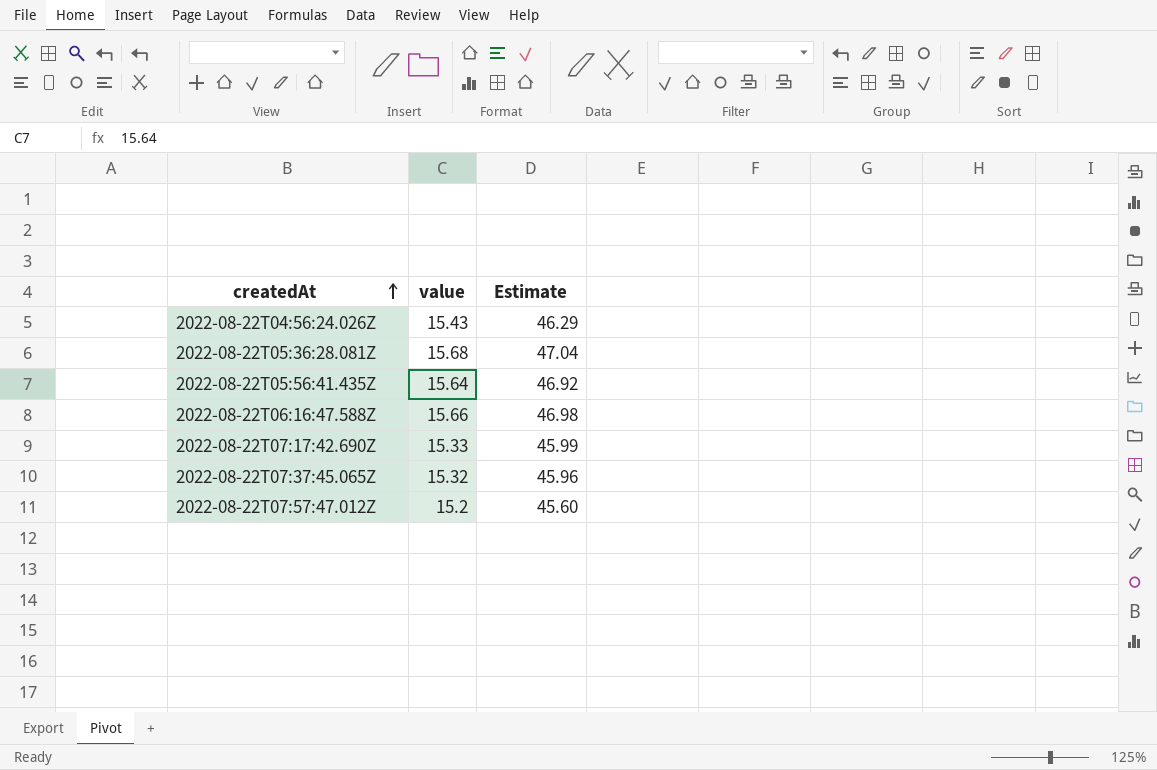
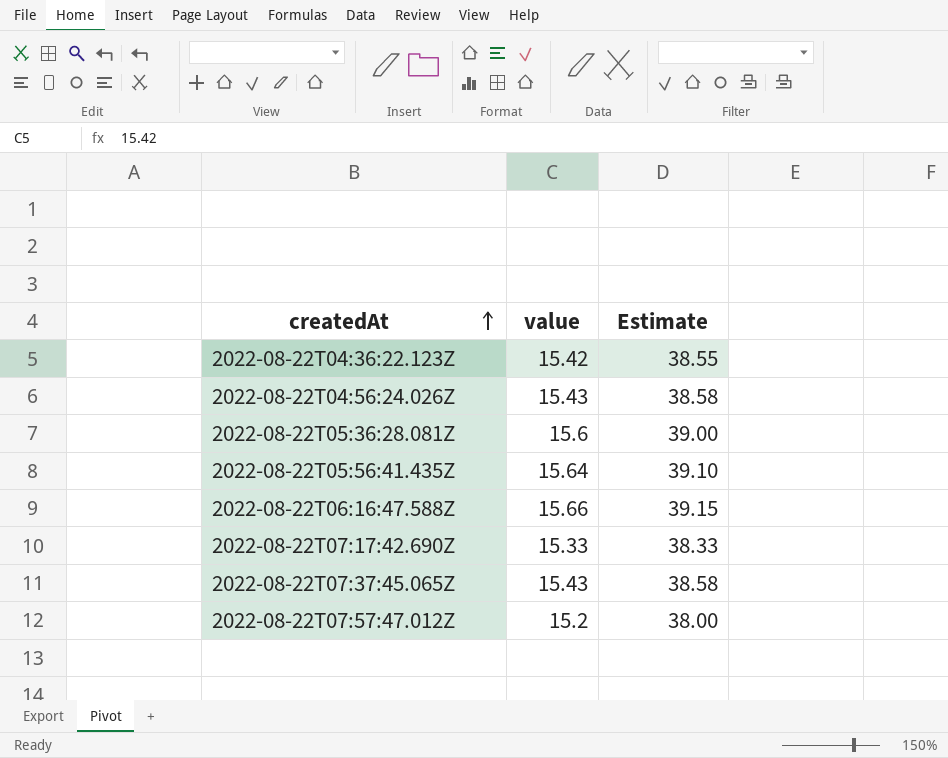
column Estimate | formula: [value] * 3 -> [value] * 2.5
row 2022-08-22T04:36:22.123Z: none -> 15.42 | 38.55
2022-08-22T05:36:28.081Z | value: 15.68 -> 15.6
2022-08-22T07:37:45.065Z | value: 15.32 -> 15.43

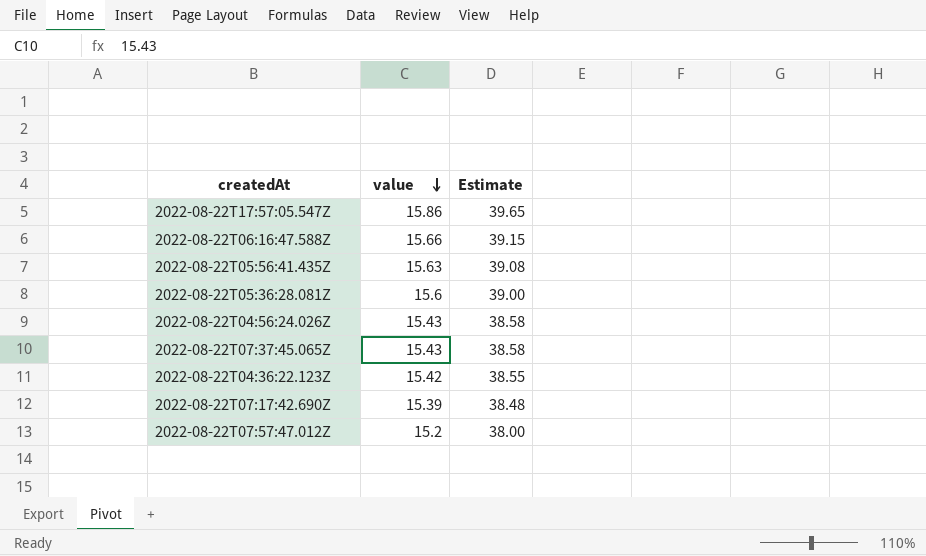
row order: createdAt ascending -> value descending
row 2022-08-22T17:57:05.547Z: none -> 15.86 | 39.65
2022-08-22T05:56:41.435Z | value: 15.64 -> 15.63
2022-08-22T05:56:41.435Z | Estimate: 39.10 -> 39.08
2022-08-22T07:17:42.690Z | value: 15.33 -> 15.39
2022-08-22T07:17:42.690Z | Estimate: 38.33 -> 38.48

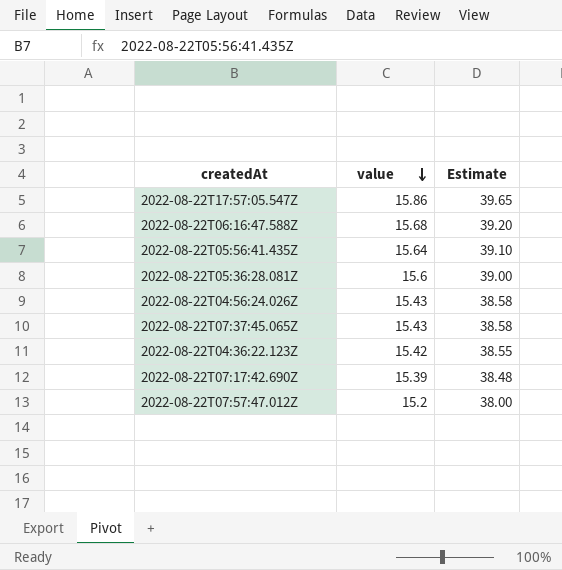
2022-08-22T06:16:47.588Z | value: 15.66 -> 15.68
2022-08-22T06:16:47.588Z | Estimate: 39.15 -> 39.20
2022-08-22T05:56:41.435Z | value: 15.63 -> 15.64
2022-08-22T05:56:41.435Z | Estimate: 39.08 -> 39.10

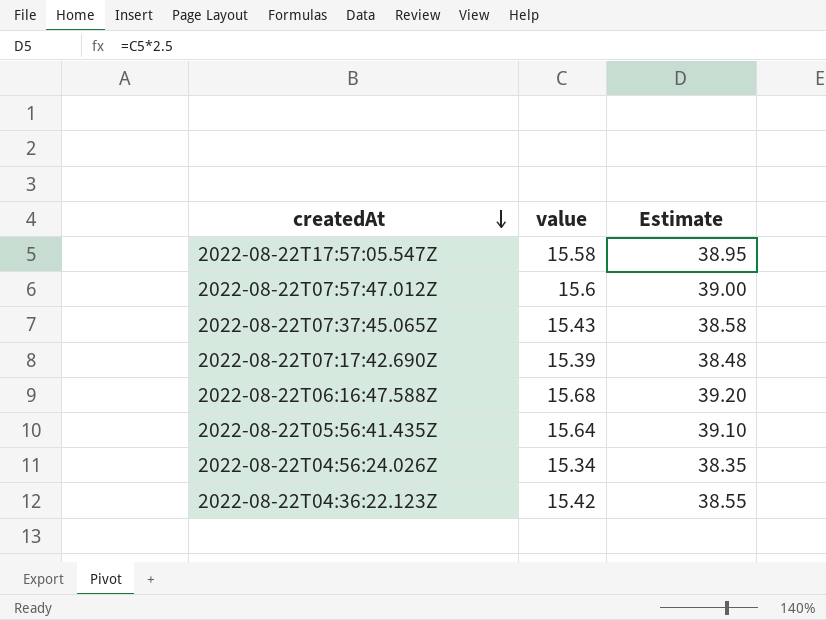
row order: value descending -> createdAt descending
row 2022-08-22T05:36:28.081Z: 15.6 | 39.00 -> none
2022-08-22T17:57:05.547Z | value: 15.86 -> 15.58
2022-08-22T17:57:05.547Z | Estimate: 39.65 -> 38.95
2022-08-22T07:57:47.012Z | value: 15.2 -> 15.6
2022-08-22T07:57:47.012Z | Estimate: 38.00 -> 39.00
2022-08-22T04:56:24.026Z | value: 15.43 -> 15.34
2022-08-22T04:56:24.026Z | Estimate: 38.58 -> 38.35

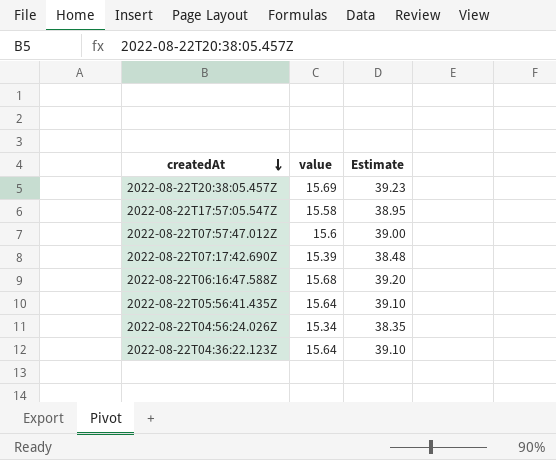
row 2022-08-22T07:37:45.065Z: 15.43 | 38.58 -> none
row 2022-08-22T20:38:05.457Z: none -> 15.69 | 39.23
2022-08-22T04:36:22.123Z | value: 15.42 -> 15.64
2022-08-22T04:36:22.123Z | Estimate: 38.55 -> 39.10

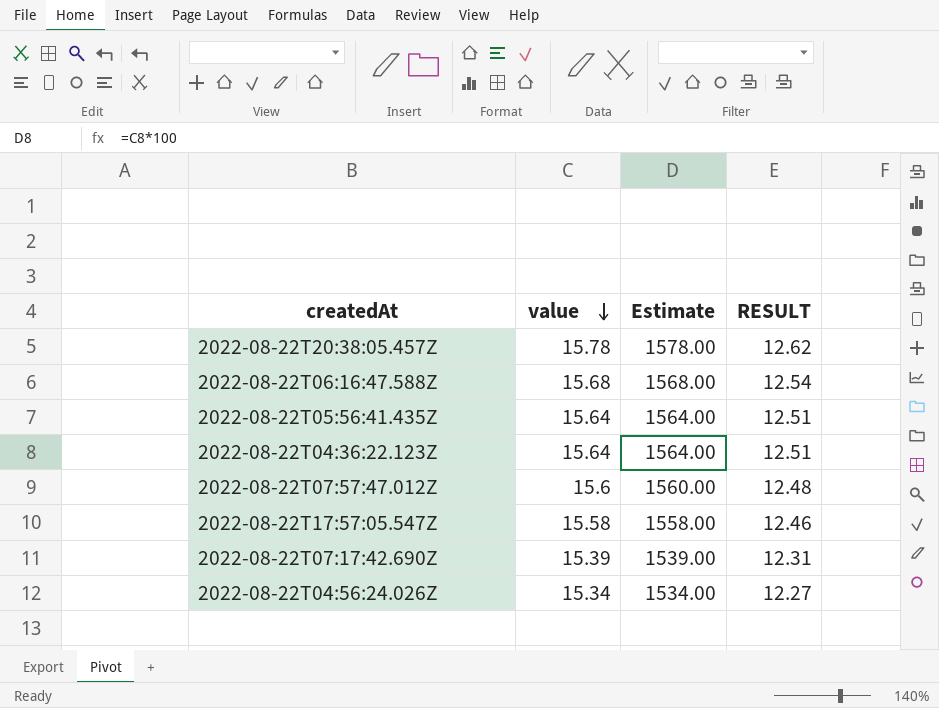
row order: createdAt descending -> value descending
column Estimate | formula: [value] * 2.5 -> [value] * 100
column RESULT | formula: none -> [value] * 0.8
2022-08-22T20:38:05.457Z | value: 15.69 -> 15.78

